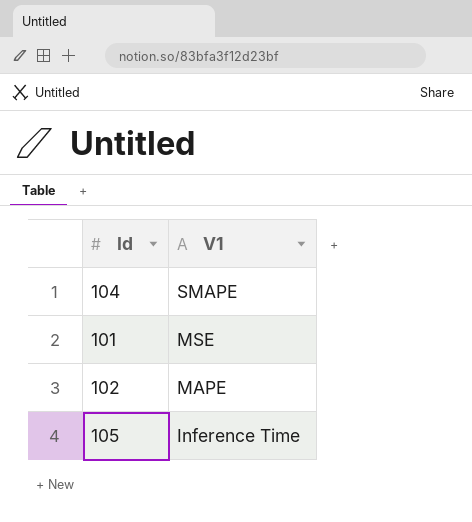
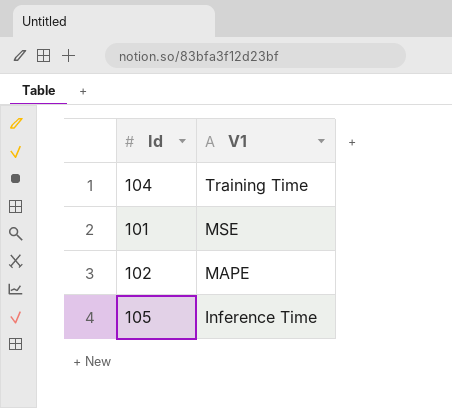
104 | V1: SMAPE -> Training Time

